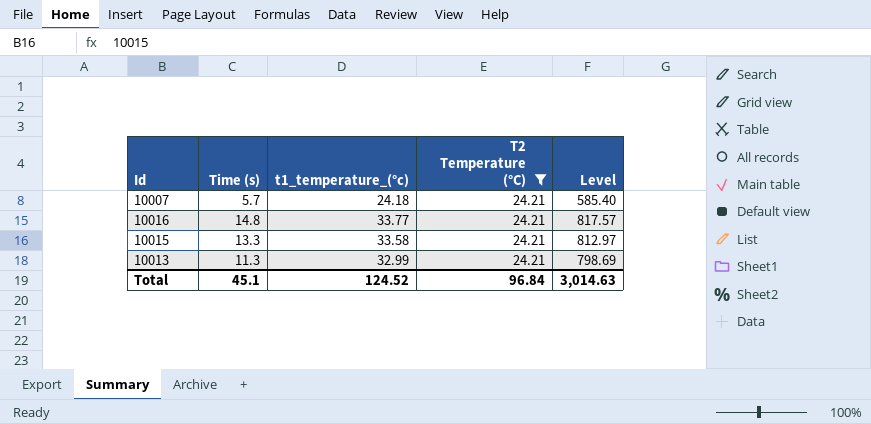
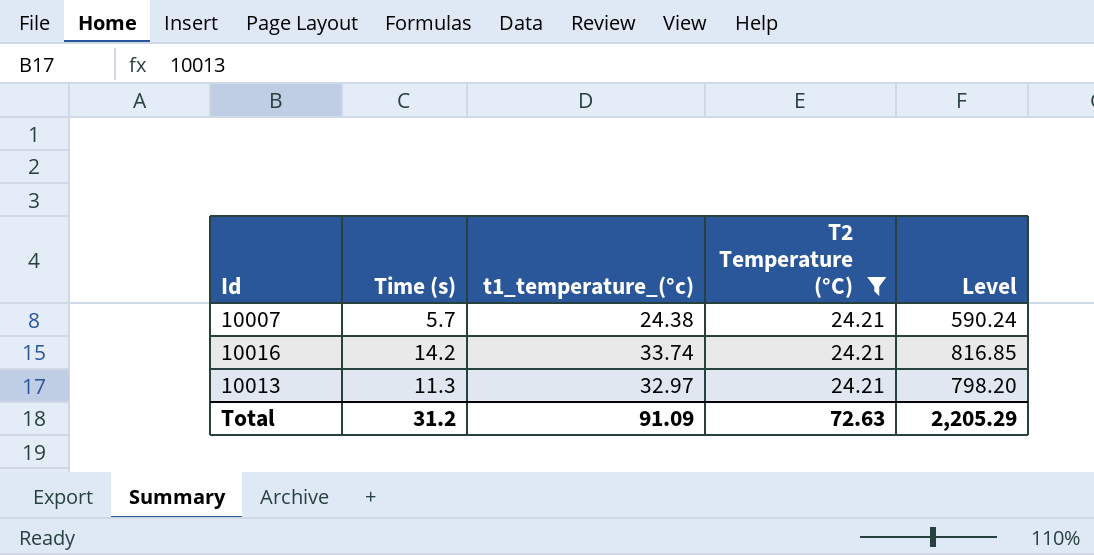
row 10015: 13.3 | 33.58 | 24.21 | 812.97 -> none
10007 | t1_temperature_(°c): 24.18 -> 24.38
10007 | Level: 585.40 -> 590.24
10016 | Time (s): 14.8 -> 14.2
10016 | t1_temperature_(°c): 33.77 -> 33.74
10016 | Level: 817.57 -> 816.85
10013 | t1_temperature_(°c): 32.99 -> 32.97
10013 | Level: 798.69 -> 798.20
Total | Time (s): 45.1 -> 31.2
Total | t1_temperature_(°c): 124.52 -> 91.09
Total | T2 Temperature (°C): 96.84 -> 72.63
Total | Level: 3,014.63 -> 2,205.29

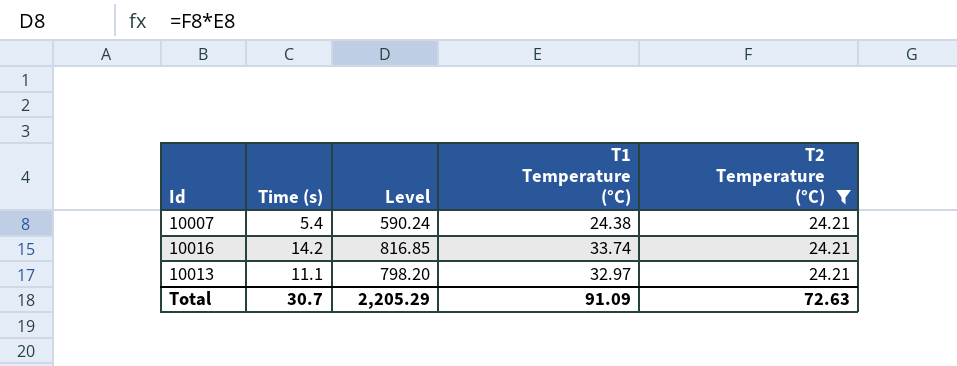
column Level | position: 5 -> 3
column name: t1_temperature_(°c) -> T1 Temperature (°C)
10007 | Time (s): 5.7 -> 5.4
10013 | Time (s): 11.3 -> 11.1
Total | Time (s): 31.2 -> 30.7

